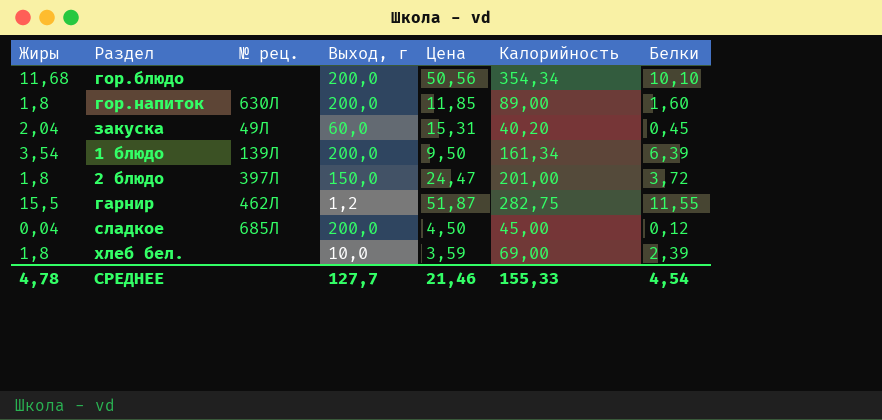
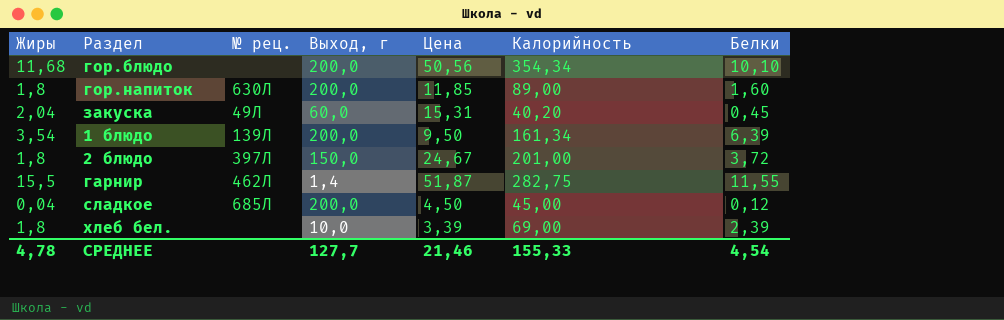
2 блюдо | Цена: 24,47 -> 24,67
гарнир | Выход, г: 1,2 -> 1,4
хлеб бел. | Цена: 3,59 -> 3,39

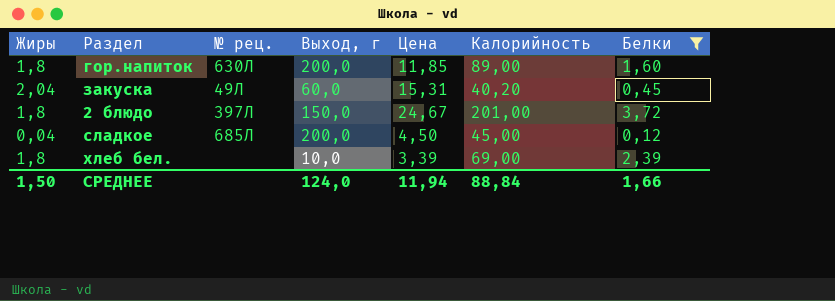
filter: none -> Белки <= 3,72
СРЕДНЕЕ | Жиры: 4,78 -> 1,50
СРЕДНЕЕ | Выход, г: 127,7 -> 124,0
СРЕДНЕЕ | Цена: 21,46 -> 11,94
СРЕДНЕЕ | Калорийность: 155,33 -> 88,84
СРЕДНЕЕ | Белки: 4,54 -> 1,66

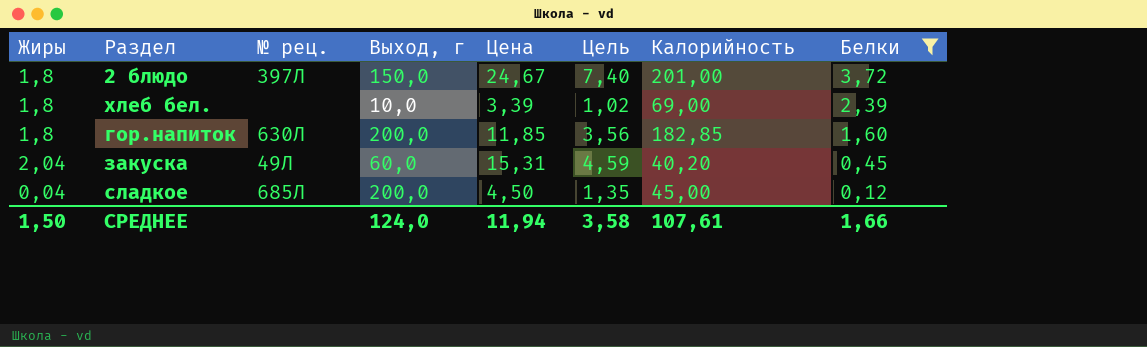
row order: none -> Белки descending
column Цель | formula: none -> [Цена] * 0,3
гор.напиток | Калорийность: 89,00 -> 182,85
СРЕДНЕЕ | Калорийность: 88,84 -> 107,61

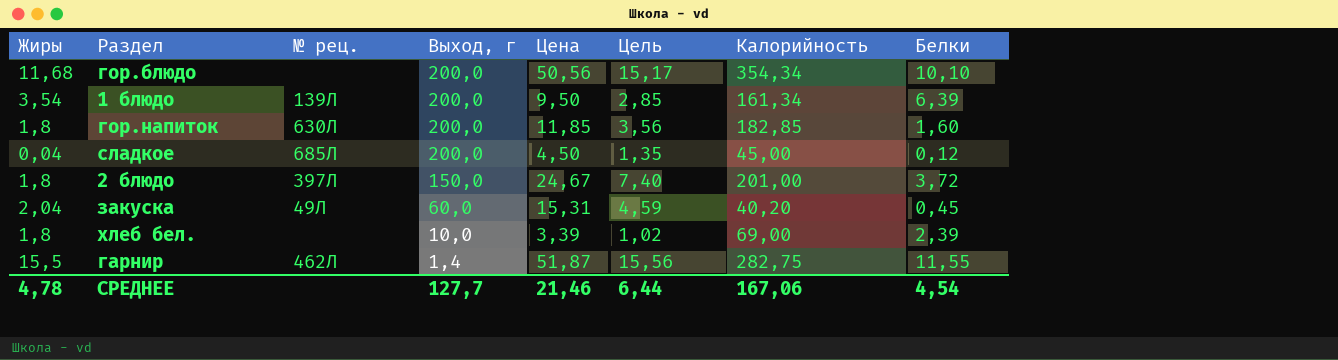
filter: Белки <= 3,72 -> none
row order: Белки descending -> Выход, г descending
СРЕДНЕЕ | Жиры: 1,50 -> 4,78
СРЕДНЕЕ | Выход, г: 124,0 -> 127,7
СРЕДНЕЕ | Цена: 11,94 -> 21,46
СРЕДНЕЕ | Цель: 3,58 -> 6,44
СРЕДНЕЕ | Калорийность: 107,61 -> 167,06
СРЕДНЕЕ | Белки: 1,66 -> 4,54

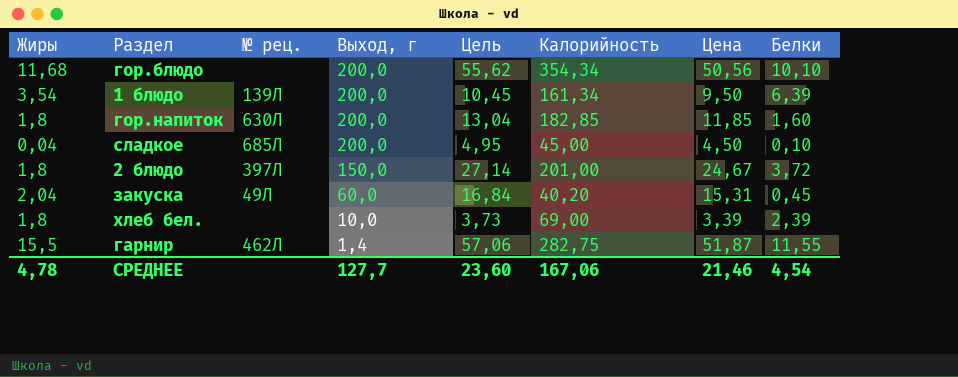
column Цель | formula: [Цена] * 0,3 -> [Цена] * 1,1
column Цена | position: 5 -> 7
сладкое | Белки: 0,12 -> 0,10
СРЕДНЕЕ | Цель: 6,44 -> 23,60

